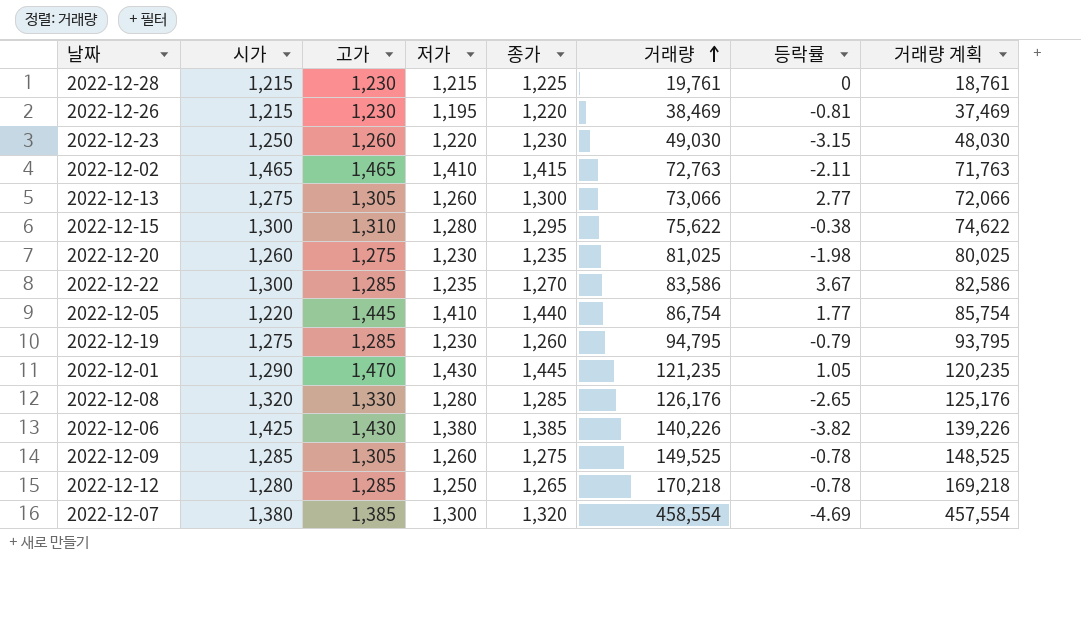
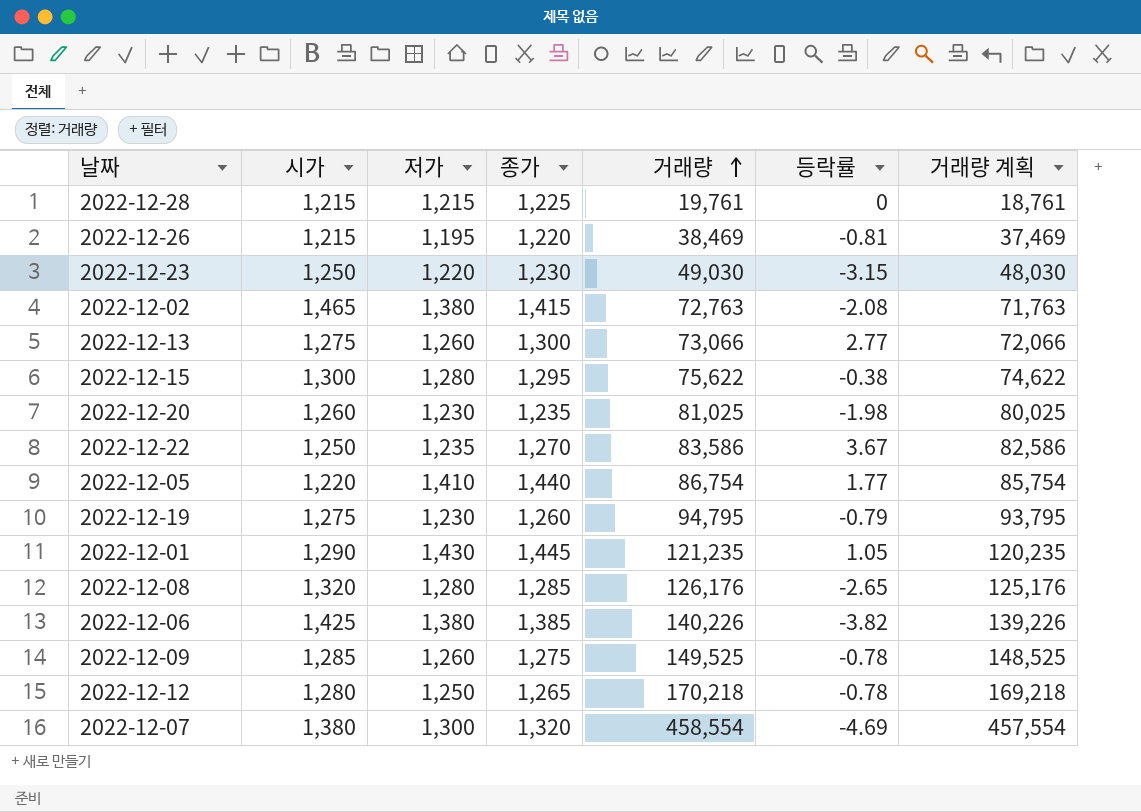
column 고가 | position: 3 -> none
2022-12-02 | 저가: 1,410 -> 1,380
2022-12-02 | 등락률: -2.11 -> -2.08
2022-12-22 | 시가: 1,300 -> 1,250

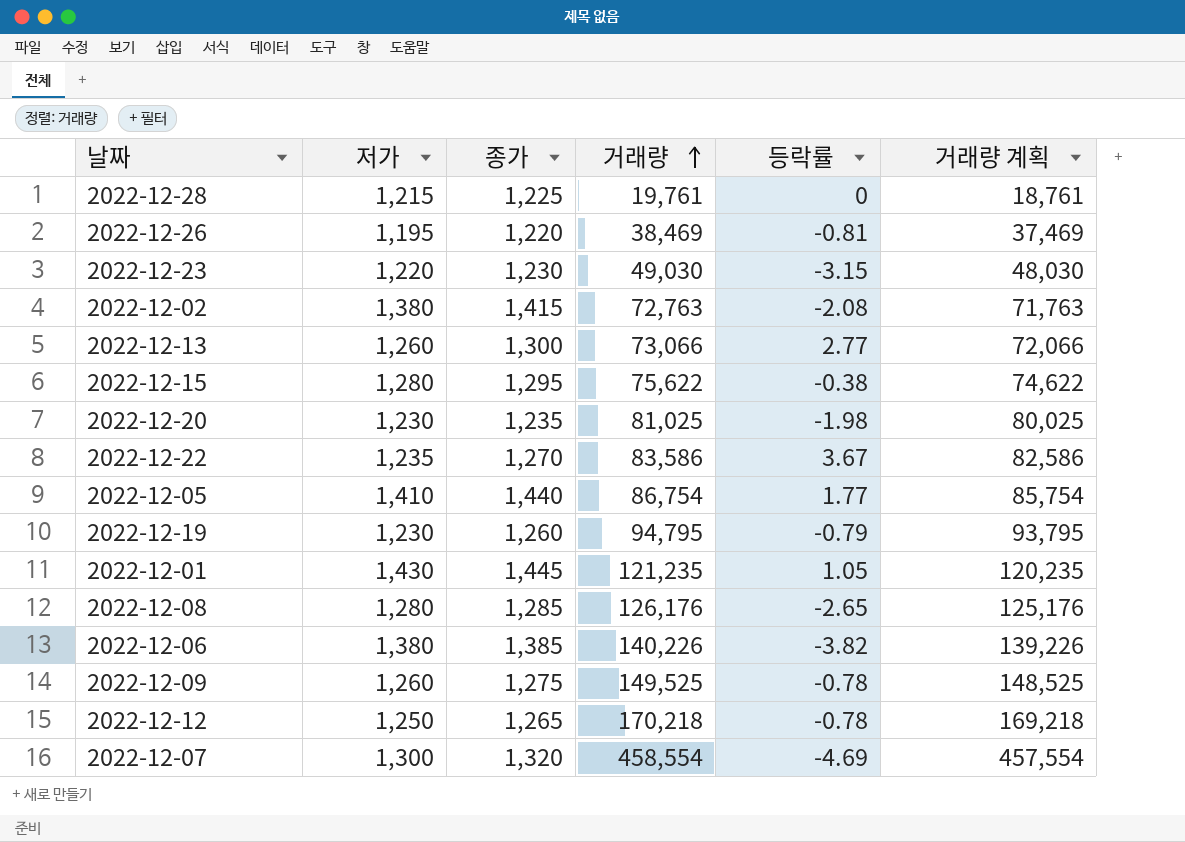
column 시가 | position: 2 -> none

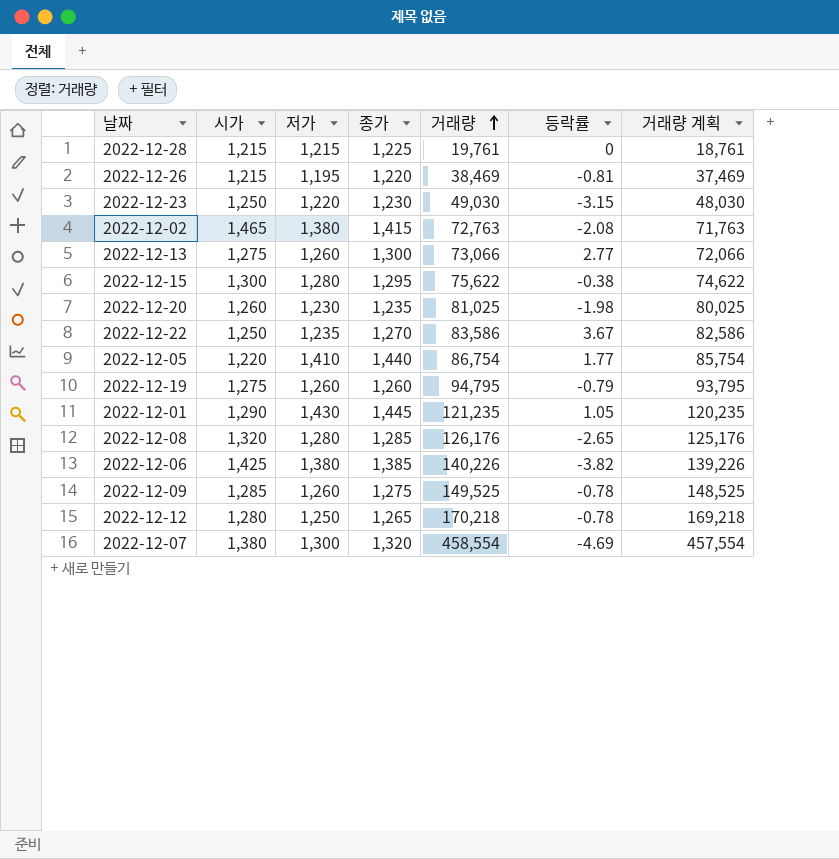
column 시가 | position: none -> 2
2022-12-19 | 저가: 1,230 -> 1,260

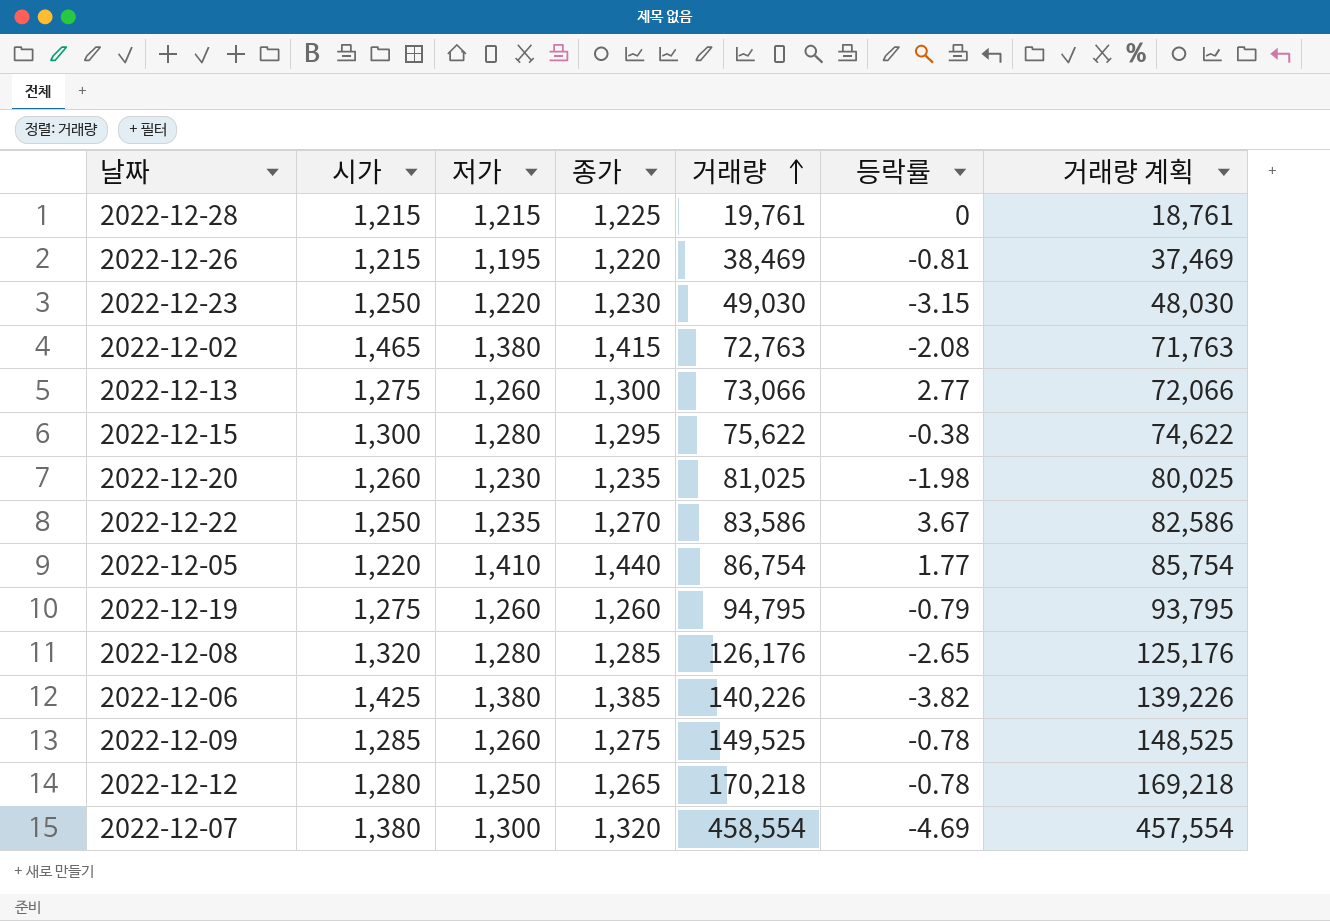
row 2022-12-01: 1,290 | 1,430 | 1,445 | 121,235 | 1.05 | 120,235 -> none

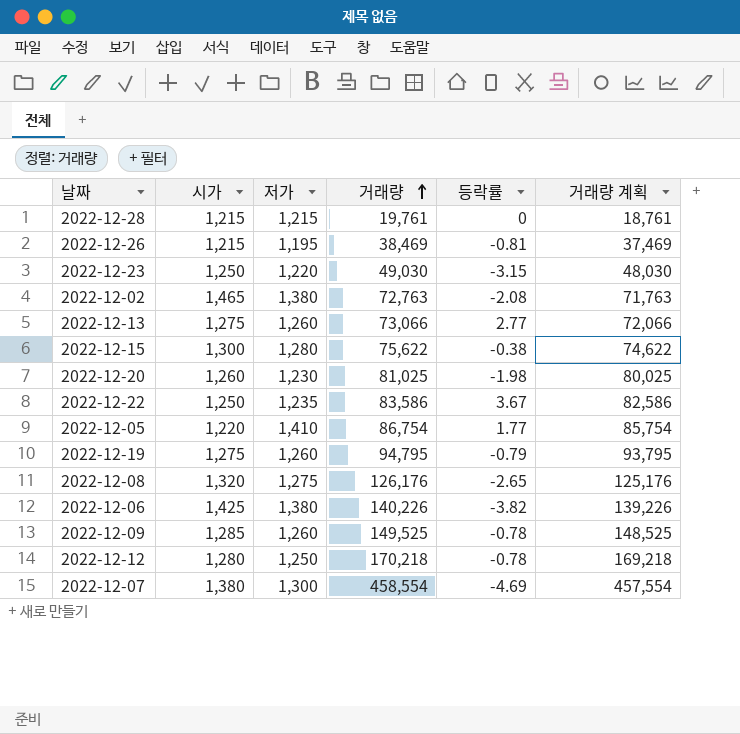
column 종가 | position: 4 -> none
2022-12-08 | 저가: 1,280 -> 1,275

